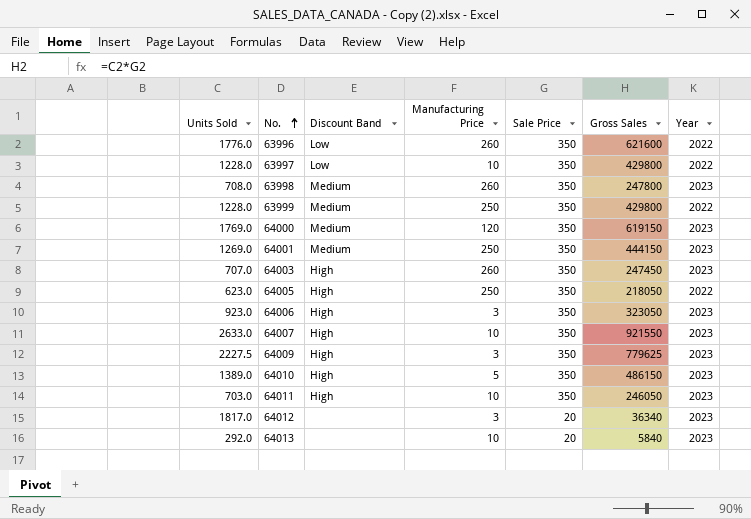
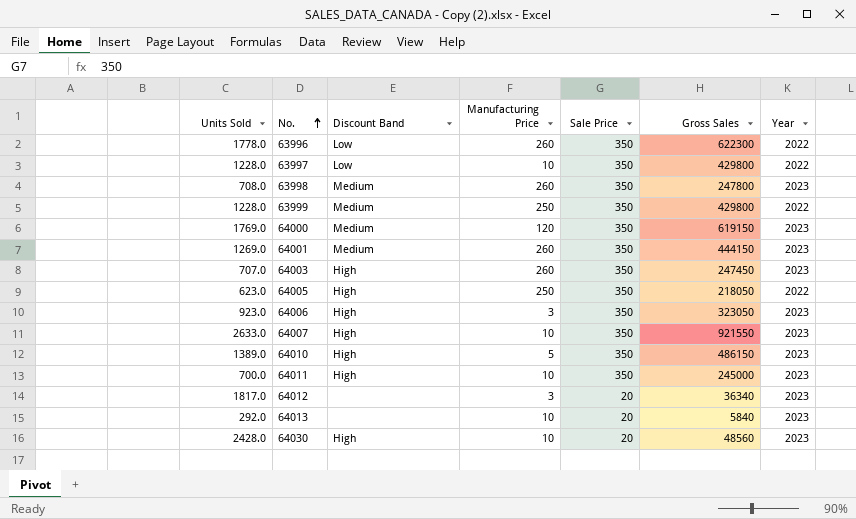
row 64009: 2227.5 | High | 3 | 350 | 779625 | 2023 -> none
63996 | Units Sold: 1776.0 -> 1778.0
63996 | Gross Sales: 621600 -> 622300
64001 | Manufacturing Price: 250 -> 260
64011 | Units Sold: 703.0 -> 700.0
64011 | Gross Sales: 246050 -> 245000
row 64030: none -> 2428.0 | High | 10 | 20 | 48560 | 2023

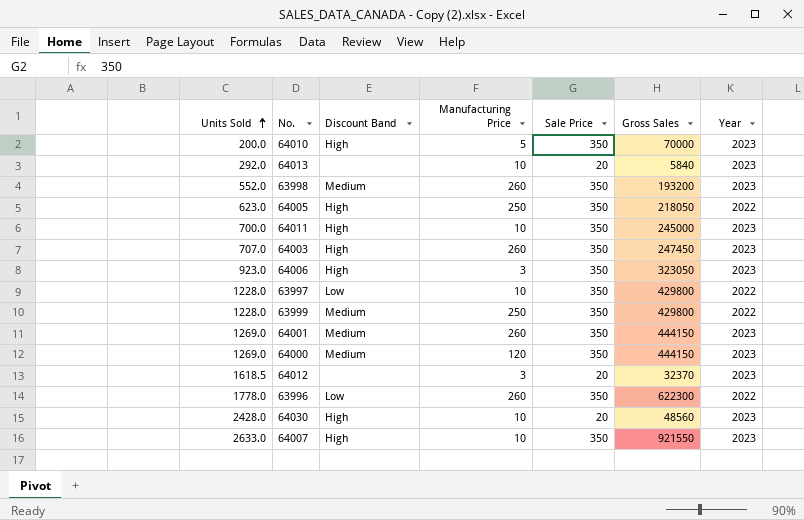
row order: No. ascending -> Units Sold ascending
64010 | Units Sold: 1389.0 -> 200.0
64010 | Gross Sales: 486150 -> 70000
63998 | Units Sold: 708.0 -> 552.0
63998 | Gross Sales: 247800 -> 193200
64000 | Units Sold: 1769.0 -> 1269.0
64000 | Gross Sales: 619150 -> 444150
64012 | Units Sold: 1817.0 -> 1618.5
64012 | Gross Sales: 36340 -> 32370

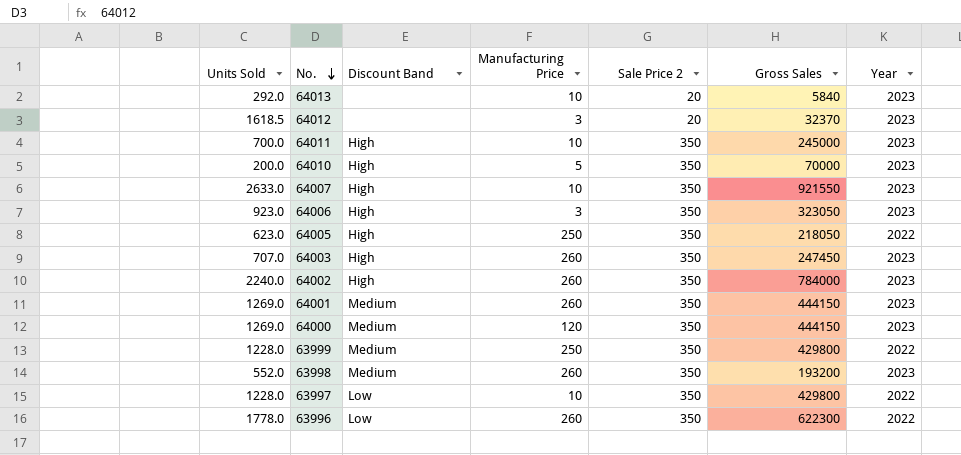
row order: Units Sold ascending -> No. descending
column name: Sale Price -> Sale Price 2
row 64030: 2428.0 | High | 10 | 20 | 48560 | 2023 -> none
row 64002: none -> 2240.0 | High | 260 | 350 | 784000 | 2023

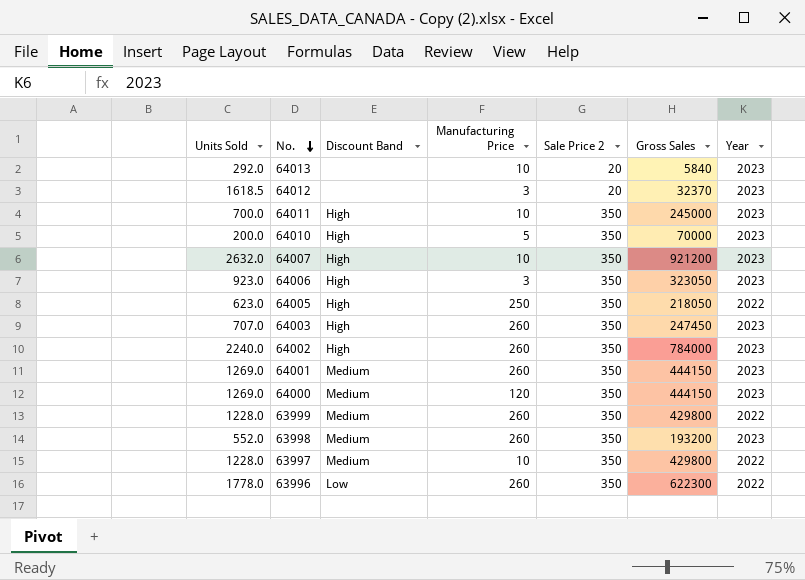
64007 | Units Sold: 2633.0 -> 2632.0
64007 | Gross Sales: 921550 -> 921200
63999 | Manufacturing Price: 250 -> 260
63997 | Discount Band: Low -> Medium

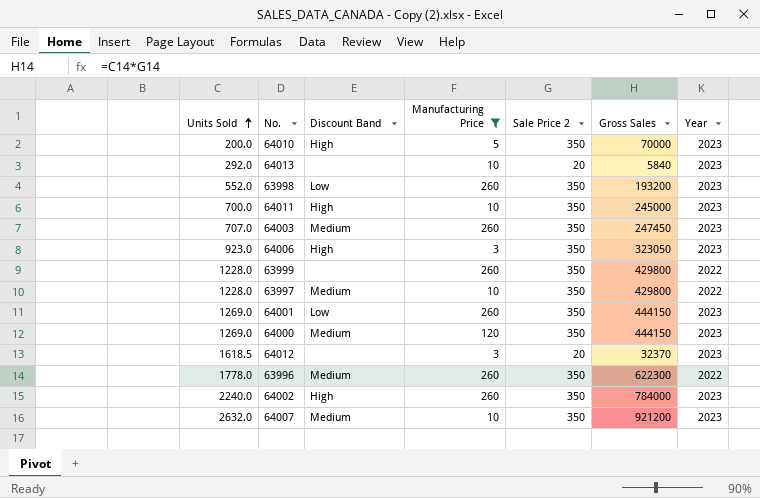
filter: none -> Manufacturing Price != 250
row order: No. descending -> Units Sold ascending
63998 | Discount Band: Medium -> Low
64003 | Discount Band: High -> Medium
63999 | Discount Band: Medium -> none
64001 | Discount Band: Medium -> Low
63996 | Discount Band: Low -> Medium
64007 | Discount Band: High -> Medium

